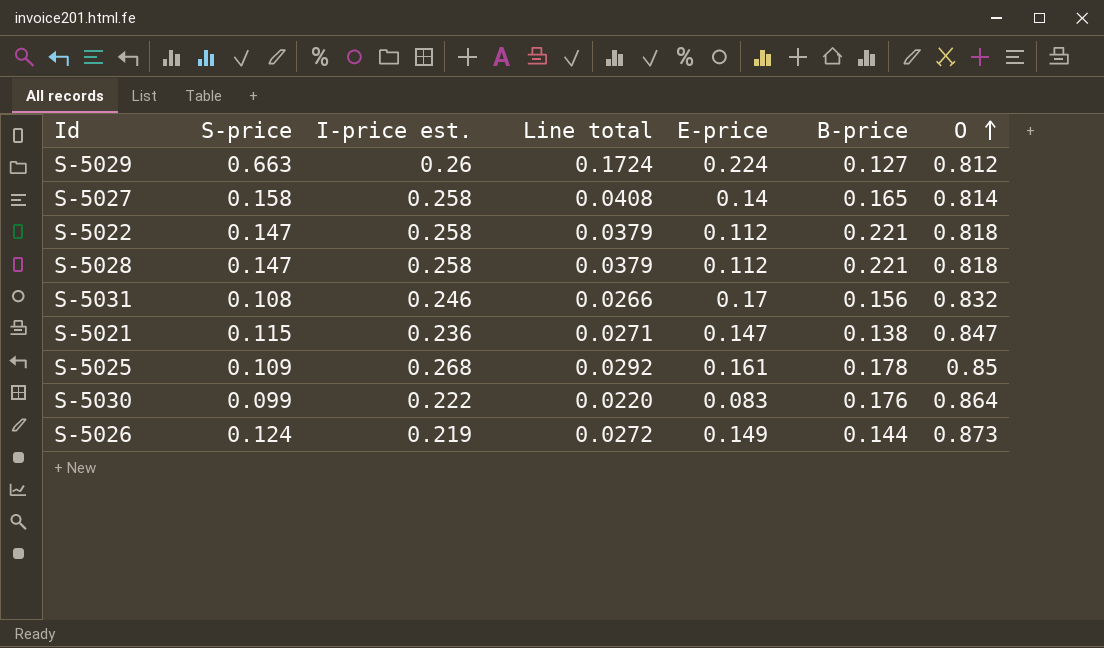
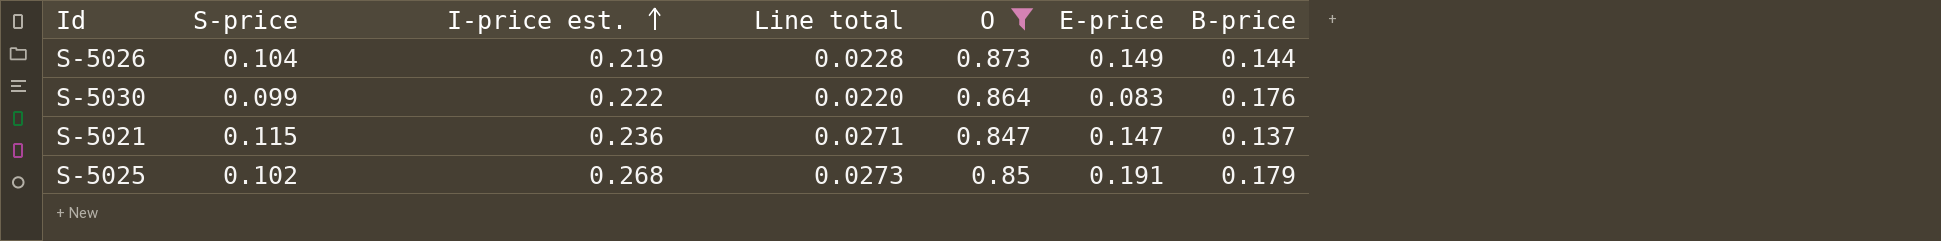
filter: none -> O >= 0.847
row order: O ascending -> I-price est. ascending
column O | position: 7 -> 5
S-5026 | S-price: 0.124 -> 0.104
S-5026 | Line total: 0.0272 -> 0.0228
S-5021 | B-price: 0.138 -> 0.137
S-5025 | S-price: 0.109 -> 0.102
S-5025 | Line total: 0.0292 -> 0.0273
S-5025 | E-price: 0.161 -> 0.191
S-5025 | B-price: 0.178 -> 0.179

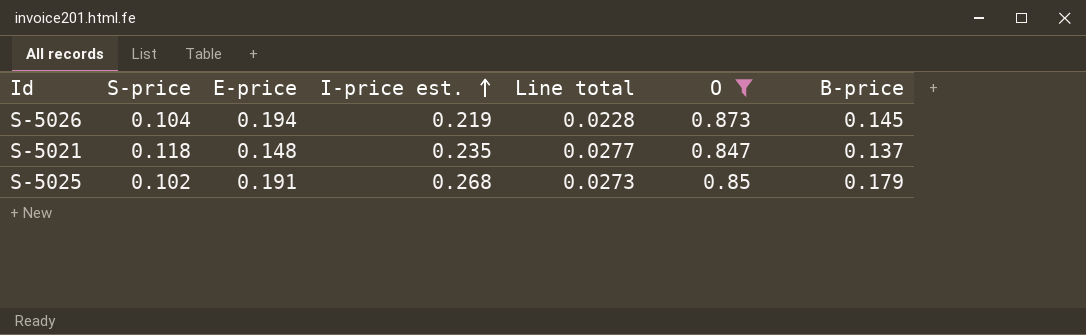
column E-price | position: 6 -> 3
row S-5030: 0.099 | 0.222 | 0.0220 | 0.864 | 0.083 | 0.176 -> none
S-5026 | E-price: 0.149 -> 0.194
S-5026 | B-price: 0.144 -> 0.145
S-5021 | S-price: 0.115 -> 0.118
S-5021 | E-price: 0.147 -> 0.148
S-5021 | I-price est.: 0.236 -> 0.235
S-5021 | Line total: 0.0271 -> 0.0277

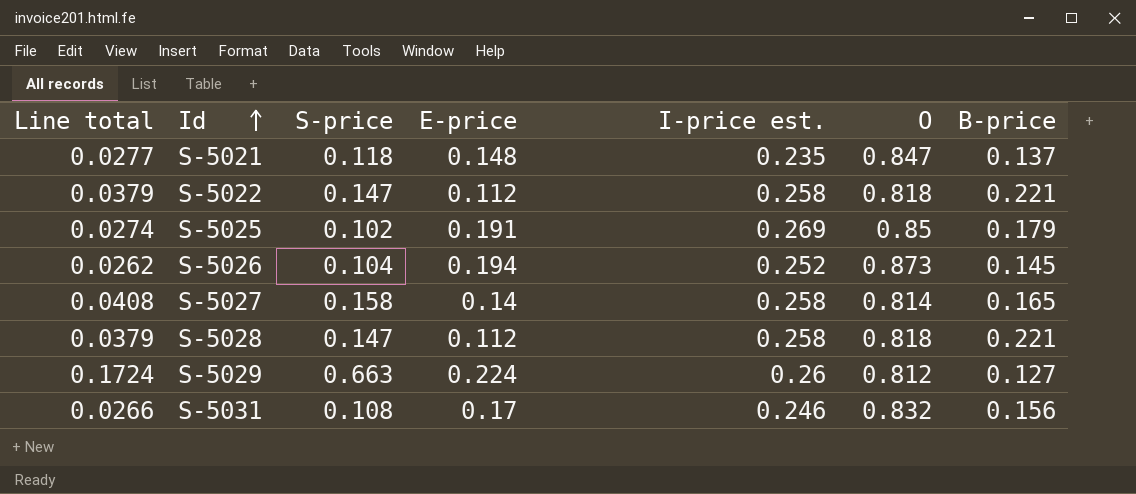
filter: O >= 0.847 -> none
row order: I-price est. ascending -> Id ascending
column Line total | position: 5 -> 1
S-5025 | Line total: 0.0273 -> 0.0274
S-5025 | I-price est.: 0.268 -> 0.269
S-5026 | Line total: 0.0228 -> 0.0262
S-5026 | I-price est.: 0.219 -> 0.252

